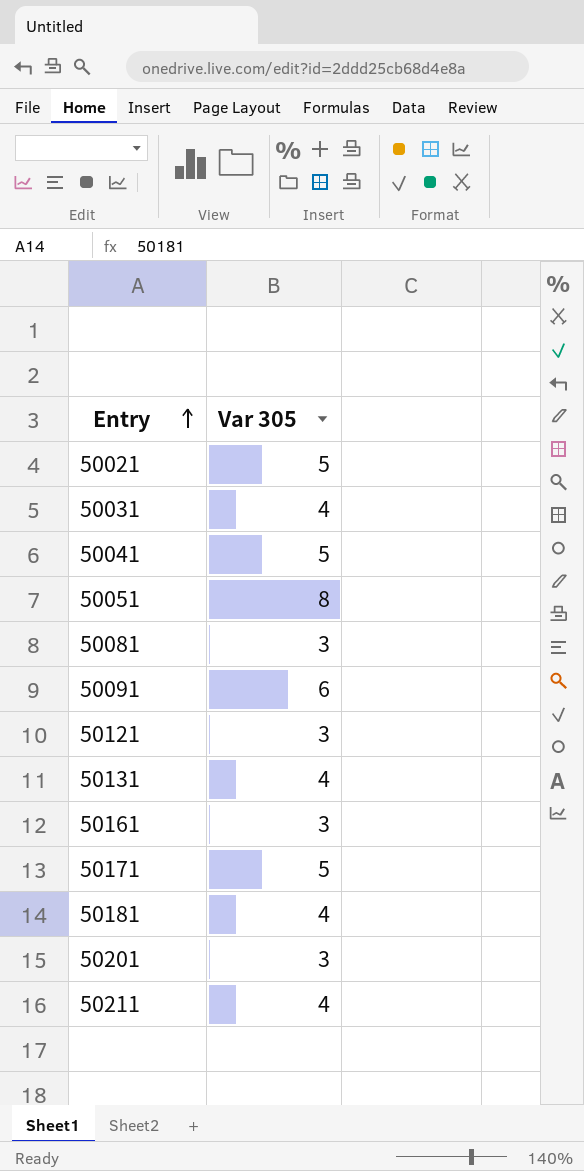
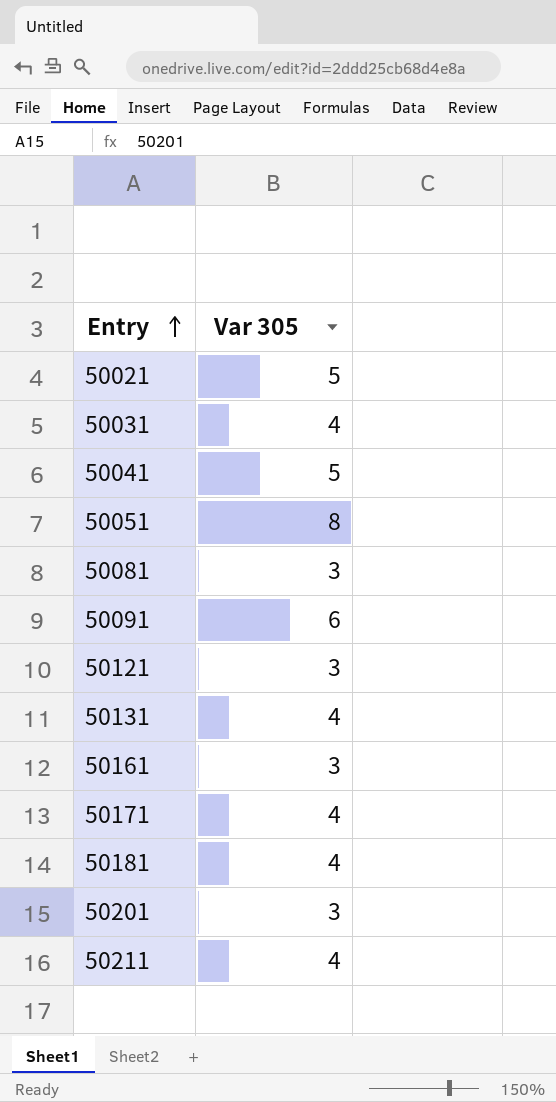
50171 | Var 305: 5 -> 4

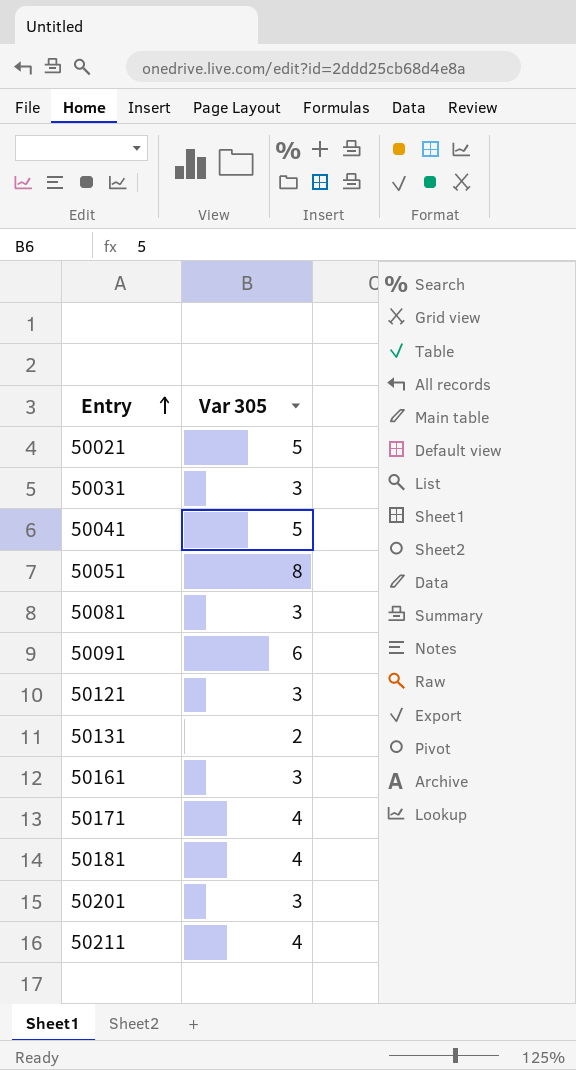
50031 | Var 305: 4 -> 3
50131 | Var 305: 4 -> 2

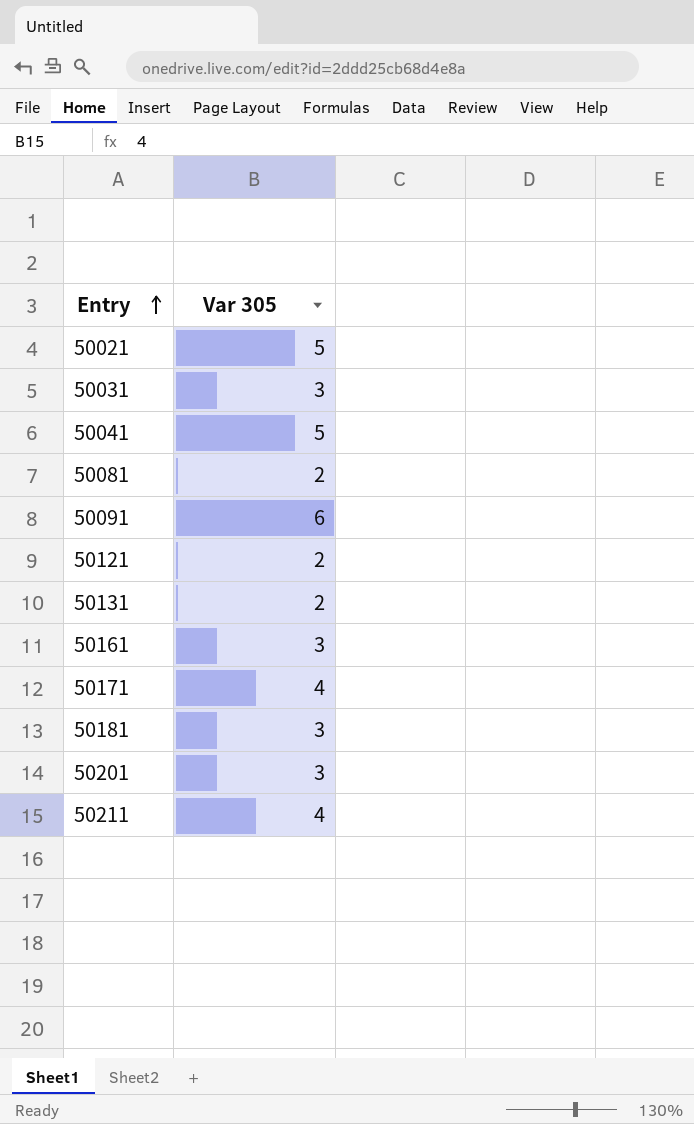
row 50051: 8 -> none
50081 | Var 305: 3 -> 2
50121 | Var 305: 3 -> 2
50181 | Var 305: 4 -> 3

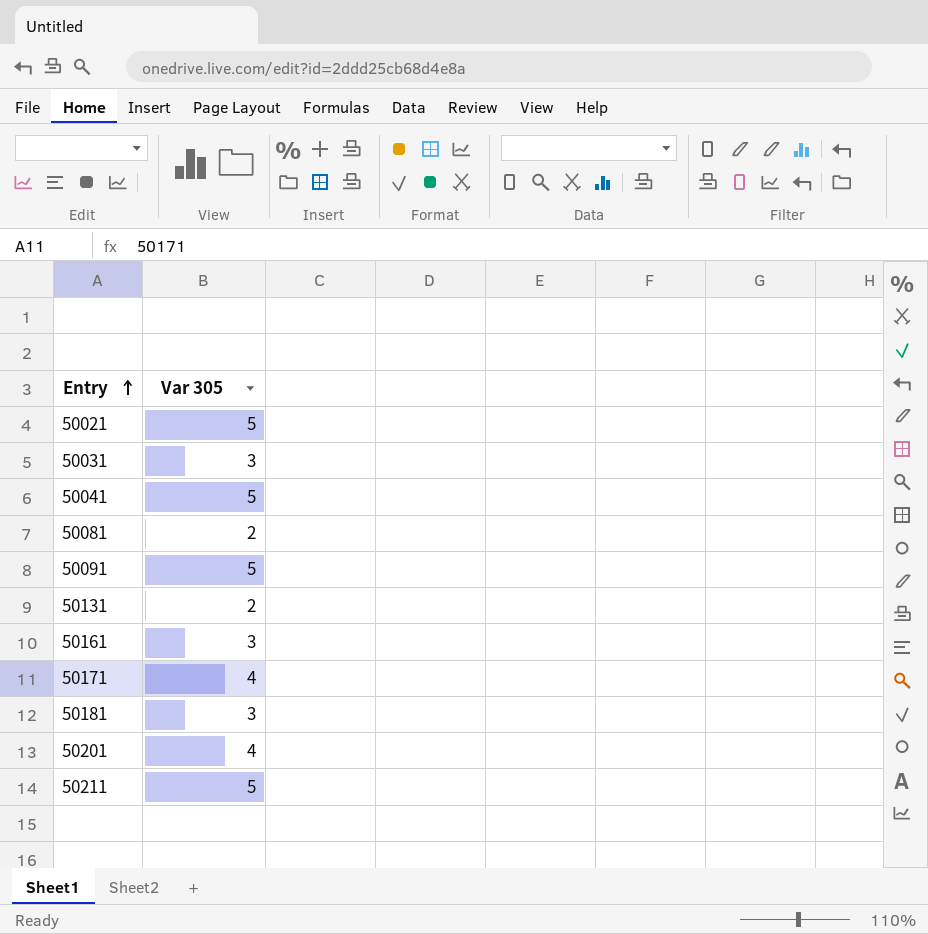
row 50121: 2 -> none
50091 | Var 305: 6 -> 5
50201 | Var 305: 3 -> 4
50211 | Var 305: 4 -> 5

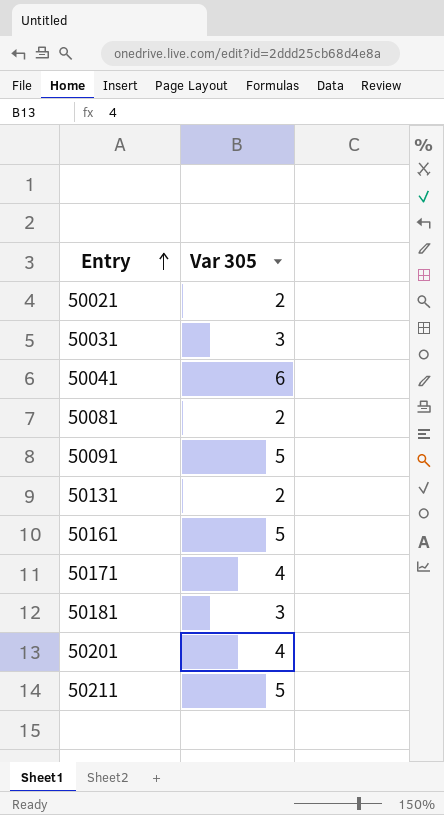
50021 | Var 305: 5 -> 2
50041 | Var 305: 5 -> 6
50161 | Var 305: 3 -> 5

